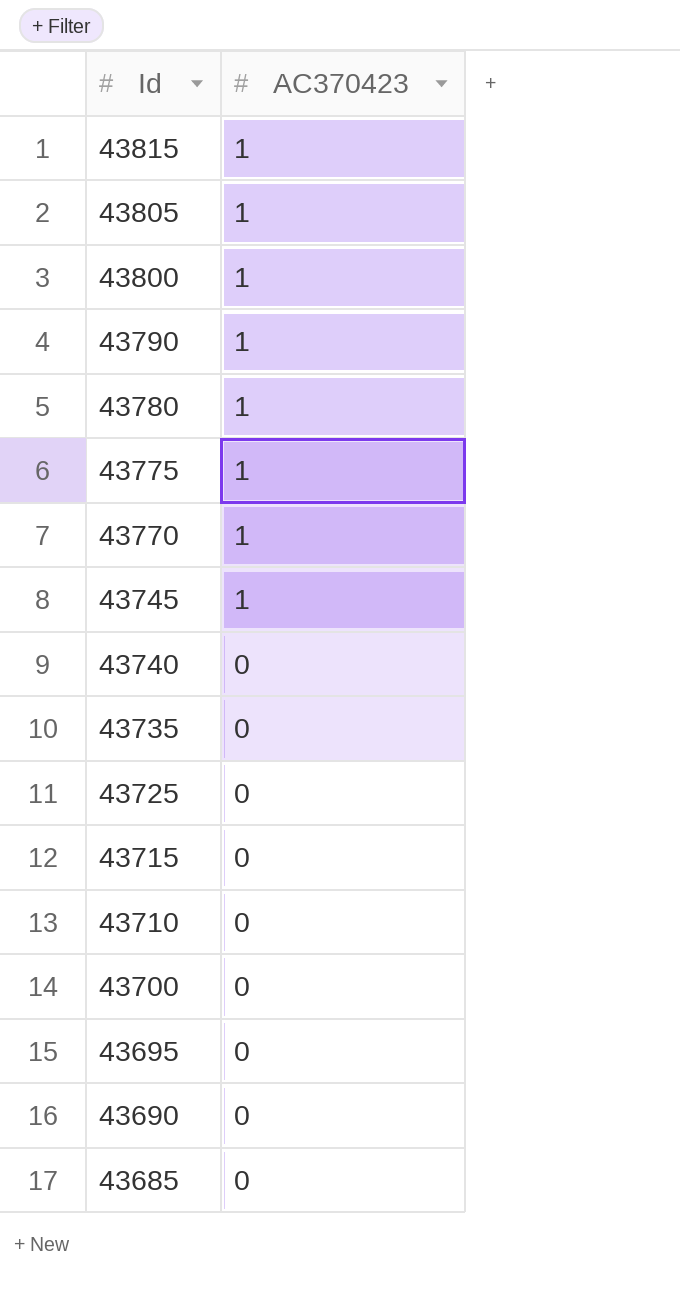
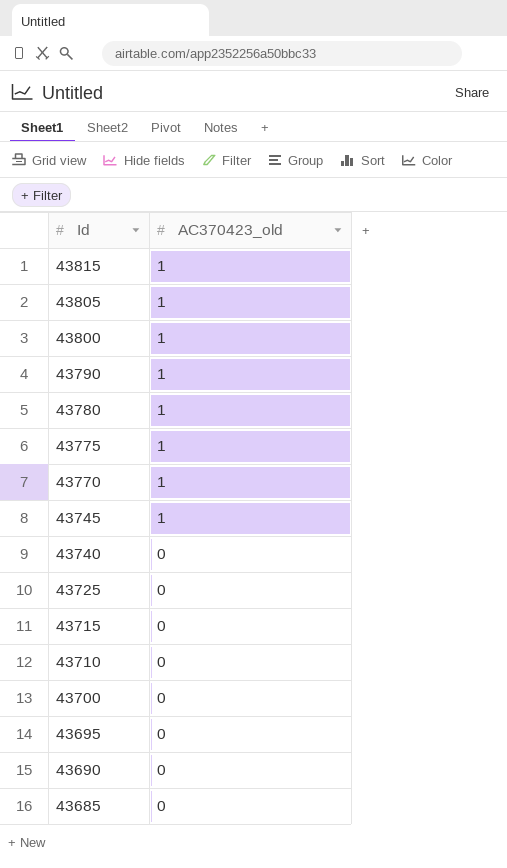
column name: AC370423 -> AC370423_old
row 43735: 0 -> none

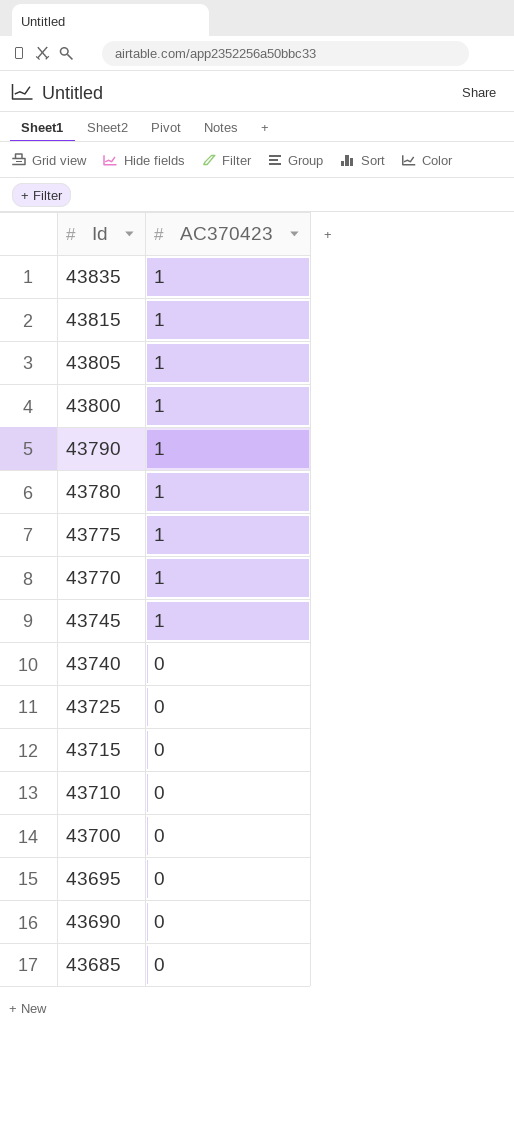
column name: AC370423_old -> AC370423
row 43835: none -> 1

